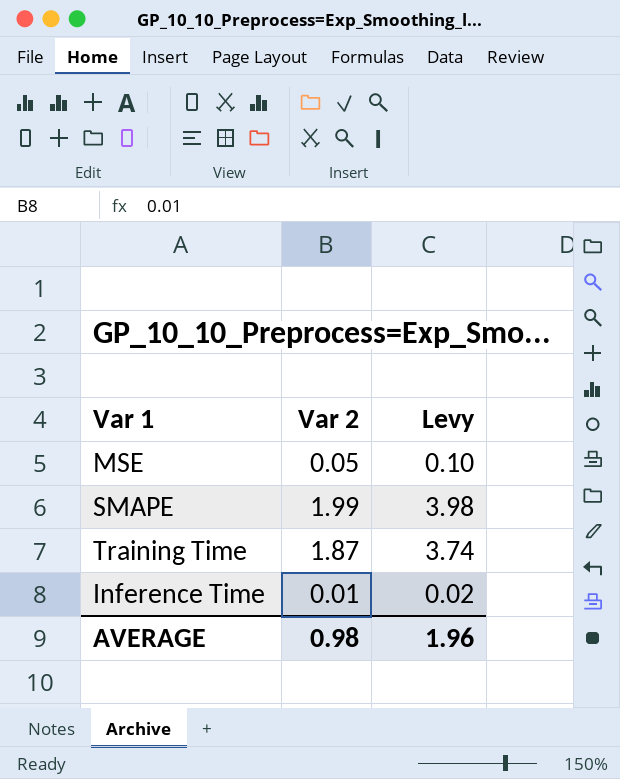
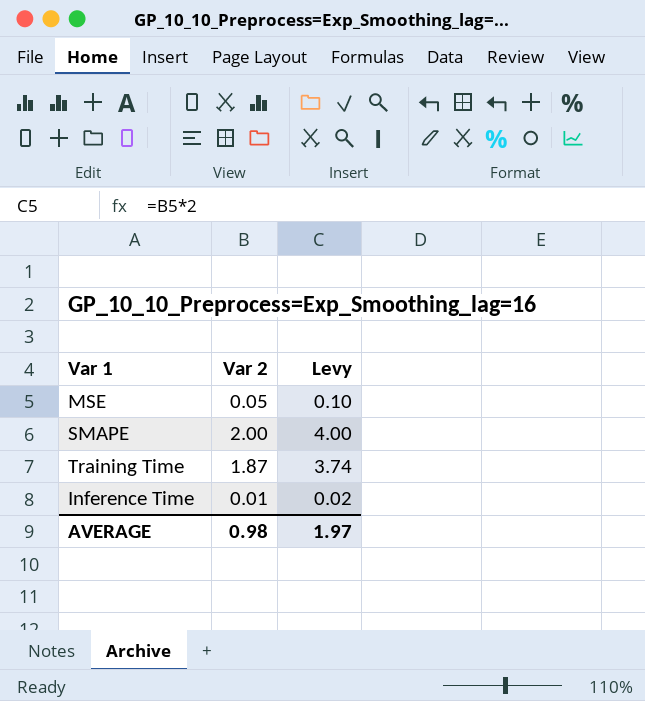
SMAPE | Var 2: 1.99 -> 2.00
SMAPE | Levy: 3.98 -> 4.00
AVERAGE | Levy: 1.96 -> 1.97

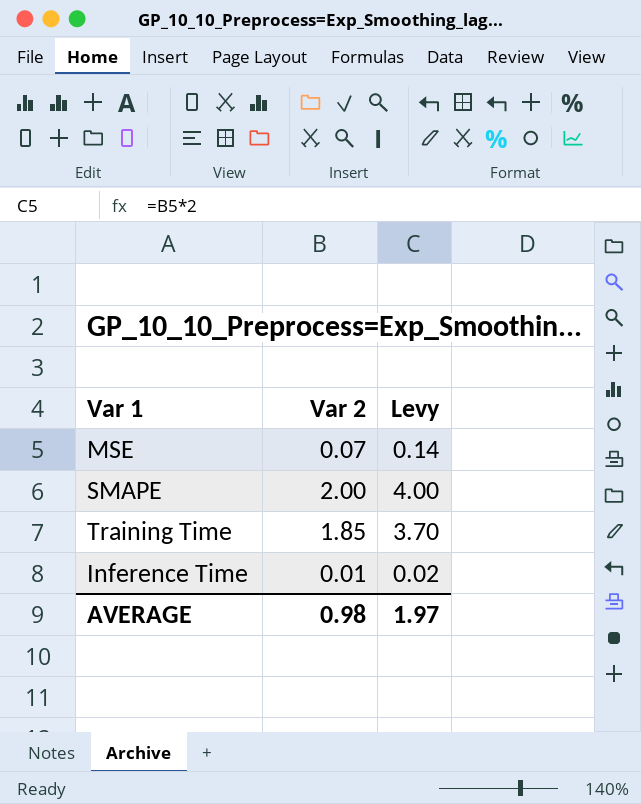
MSE | Var 2: 0.05 -> 0.07
MSE | Levy: 0.10 -> 0.14
Training Time | Var 2: 1.87 -> 1.85
Training Time | Levy: 3.74 -> 3.70

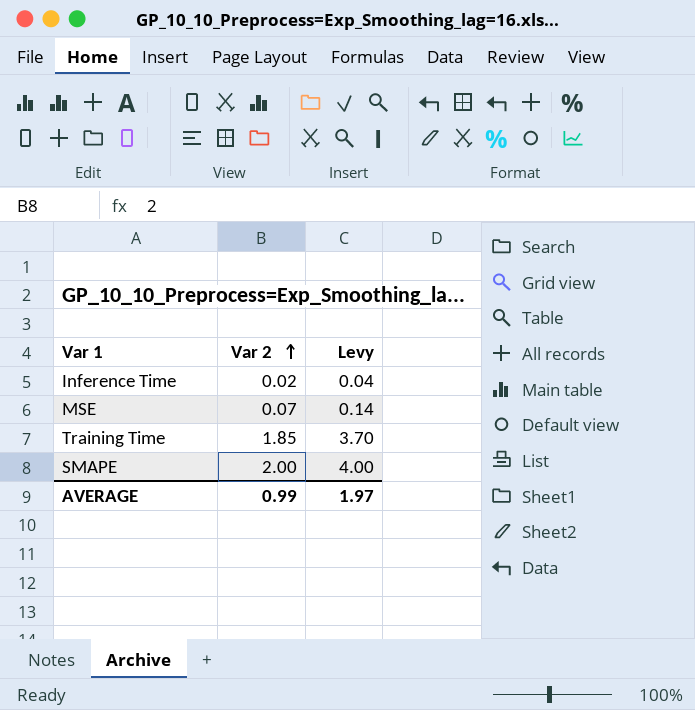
row order: none -> Var 2 ascending
Inference Time | Var 2: 0.01 -> 0.02
Inference Time | Levy: 0.02 -> 0.04
AVERAGE | Var 2: 0.98 -> 0.99

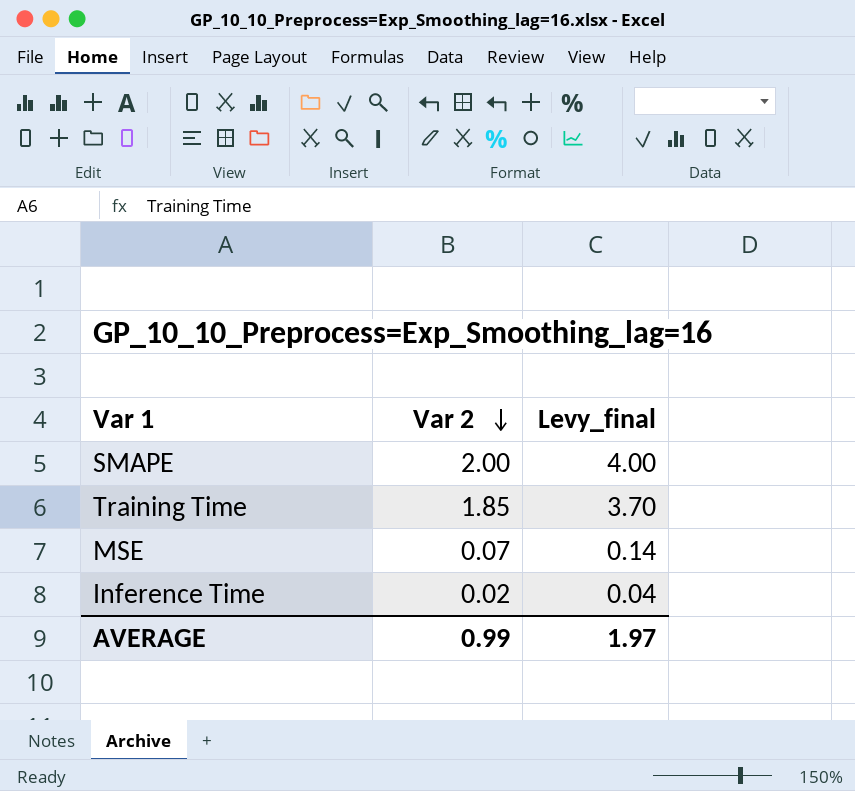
row order: Var 2 ascending -> Var 2 descending
column name: Levy -> Levy_final

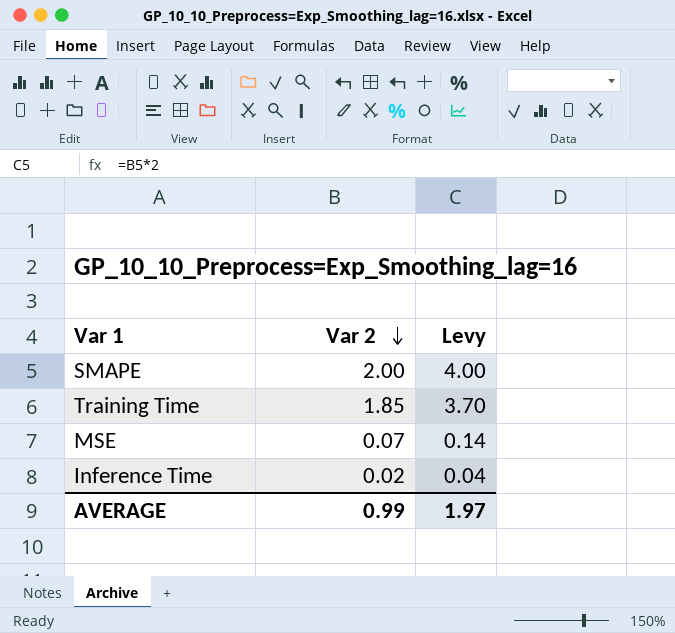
column name: Levy_final -> Levy

